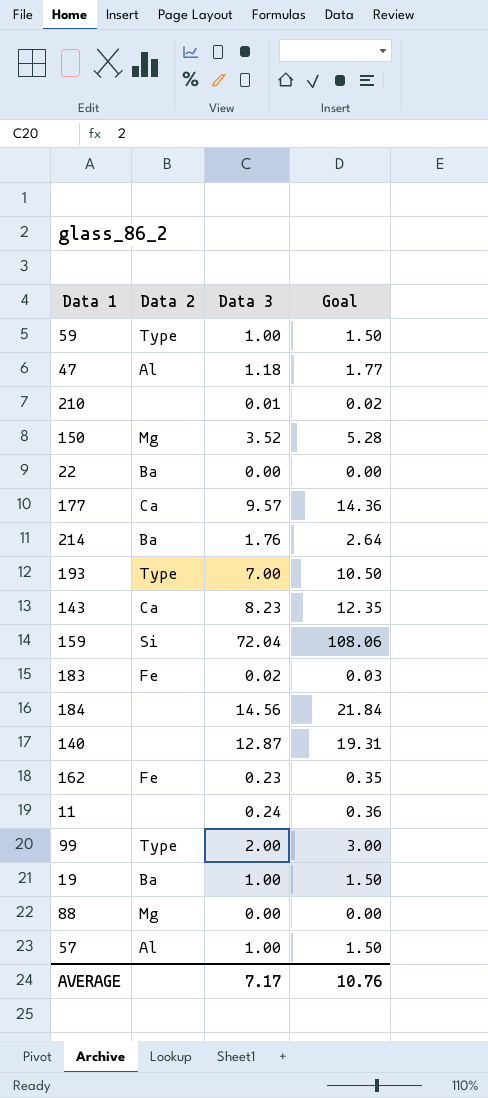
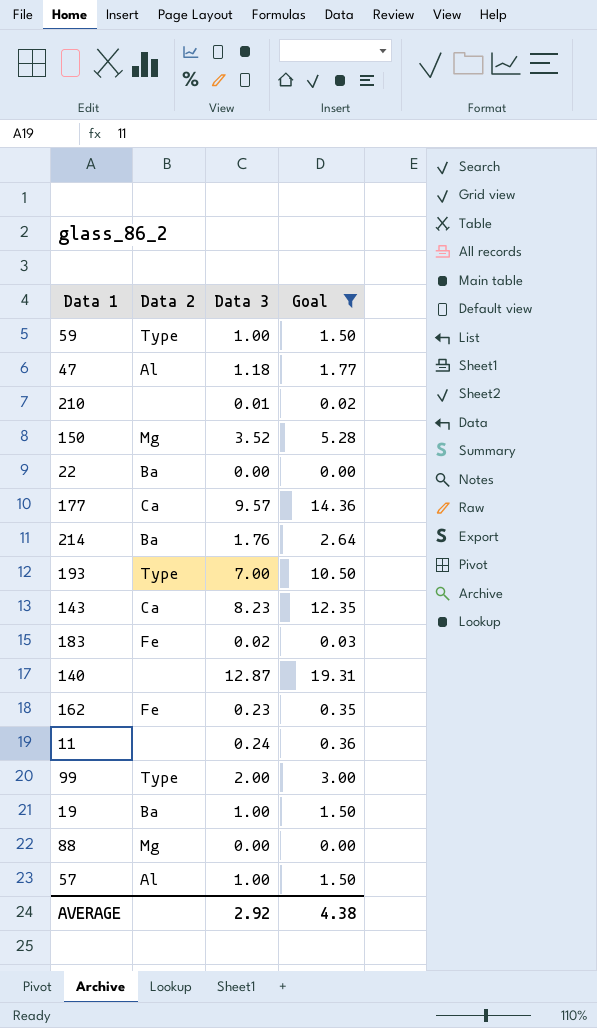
filter: none -> Goal <= 19.31
AVERAGE | Data 3: 7.17 -> 2.92
AVERAGE | Goal: 10.76 -> 4.38

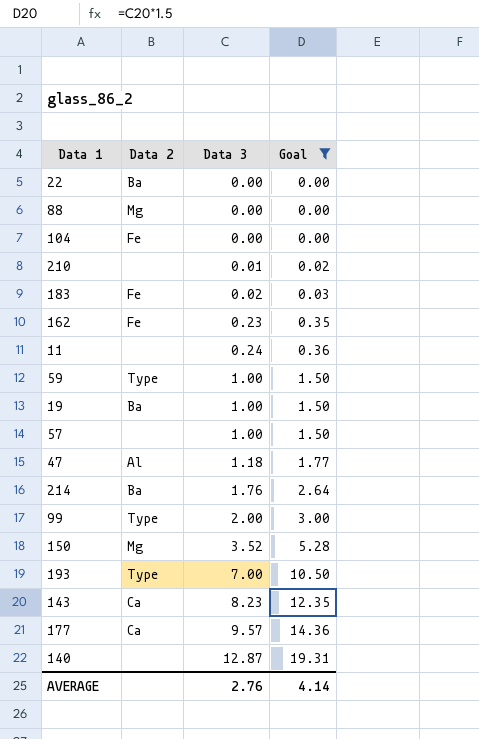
row order: none -> Data 3 ascending
row 104: none -> Fe | 0.00 | 0.00
57 | Data 2: Al -> none
AVERAGE | Data 3: 2.92 -> 2.76
AVERAGE | Goal: 4.38 -> 4.14

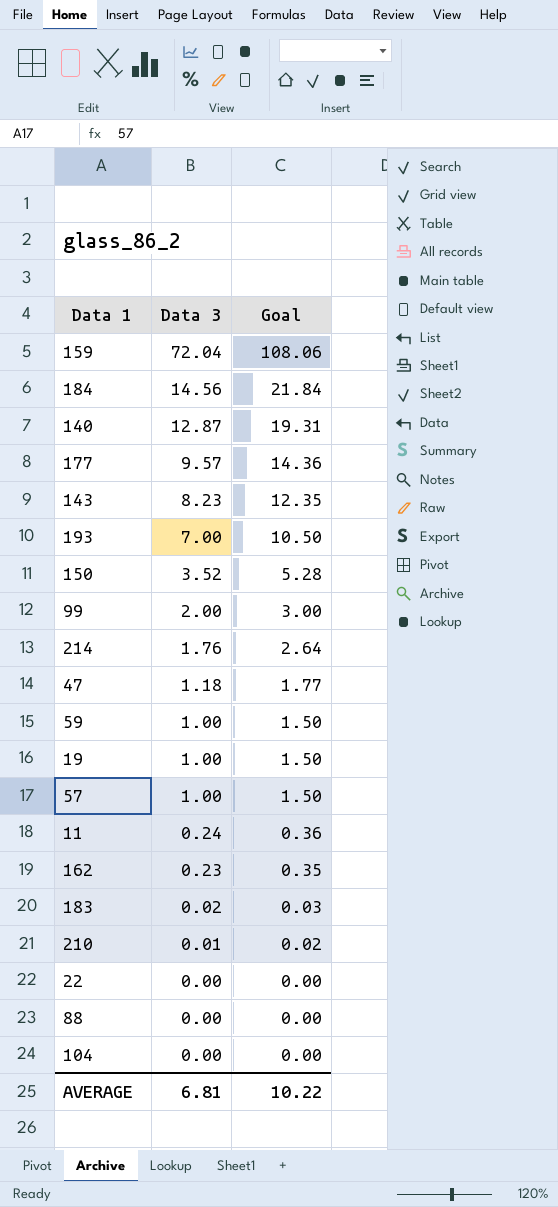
filter: Goal <= 19.31 -> none
row order: Data 3 ascending -> Data 3 descending
column Data 2 | position: 2 -> none
AVERAGE | Data 3: 2.76 -> 6.81
AVERAGE | Goal: 4.14 -> 10.22

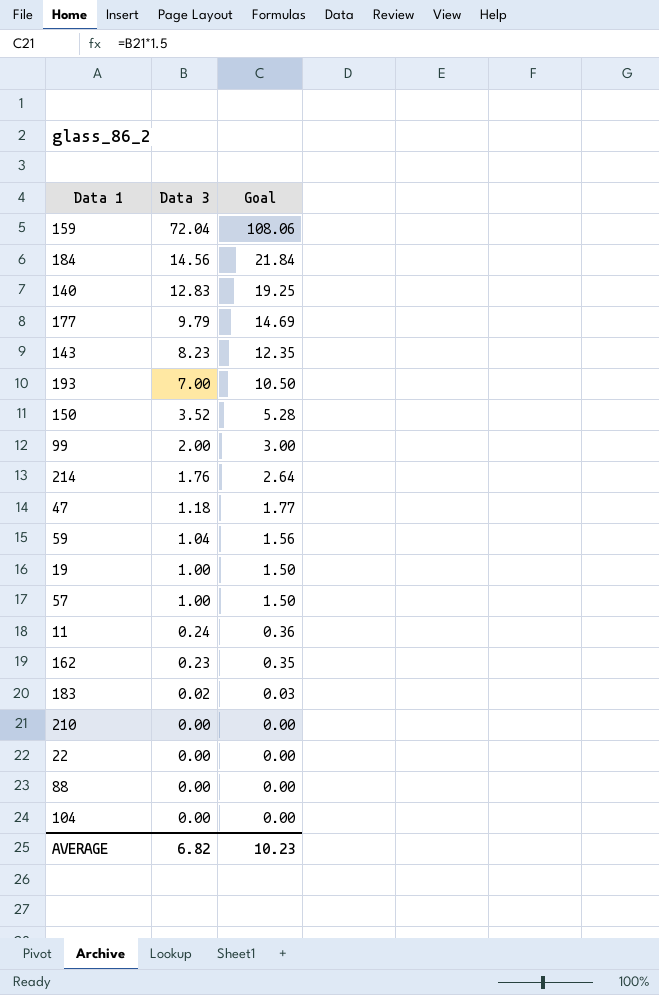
140 | Data 3: 12.87 -> 12.83
140 | Goal: 19.31 -> 19.25
177 | Data 3: 9.57 -> 9.79
177 | Goal: 14.36 -> 14.69
59 | Data 3: 1.00 -> 1.04
59 | Goal: 1.50 -> 1.56
210 | Data 3: 0.01 -> 0.00
210 | Goal: 0.02 -> 0.00
AVERAGE | Data 3: 6.81 -> 6.82
AVERAGE | Goal: 10.22 -> 10.23

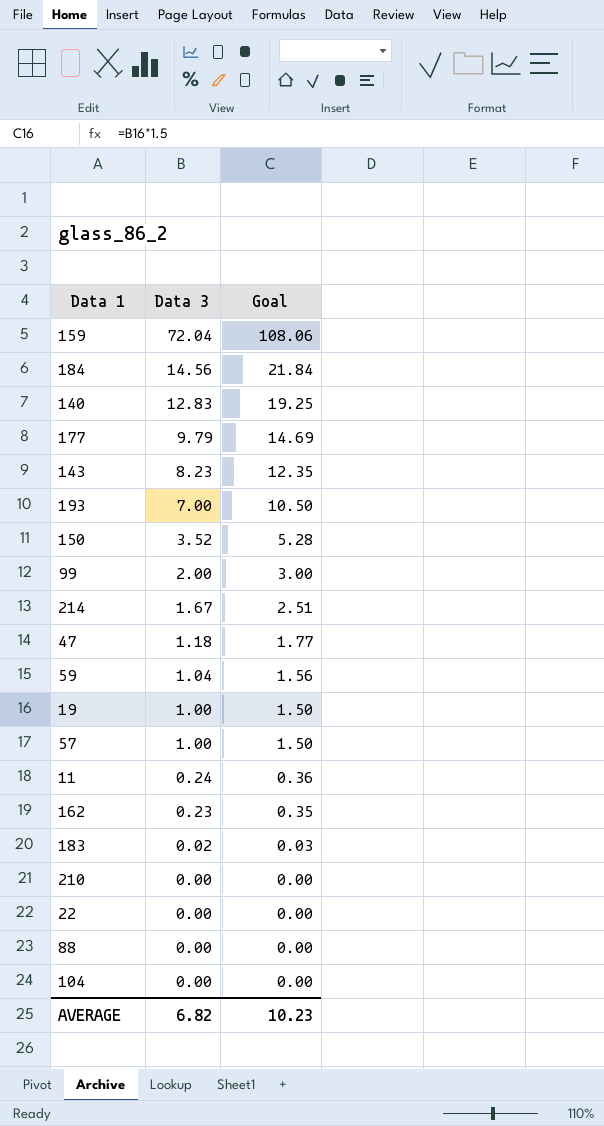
214 | Data 3: 1.76 -> 1.67
214 | Goal: 2.64 -> 2.51

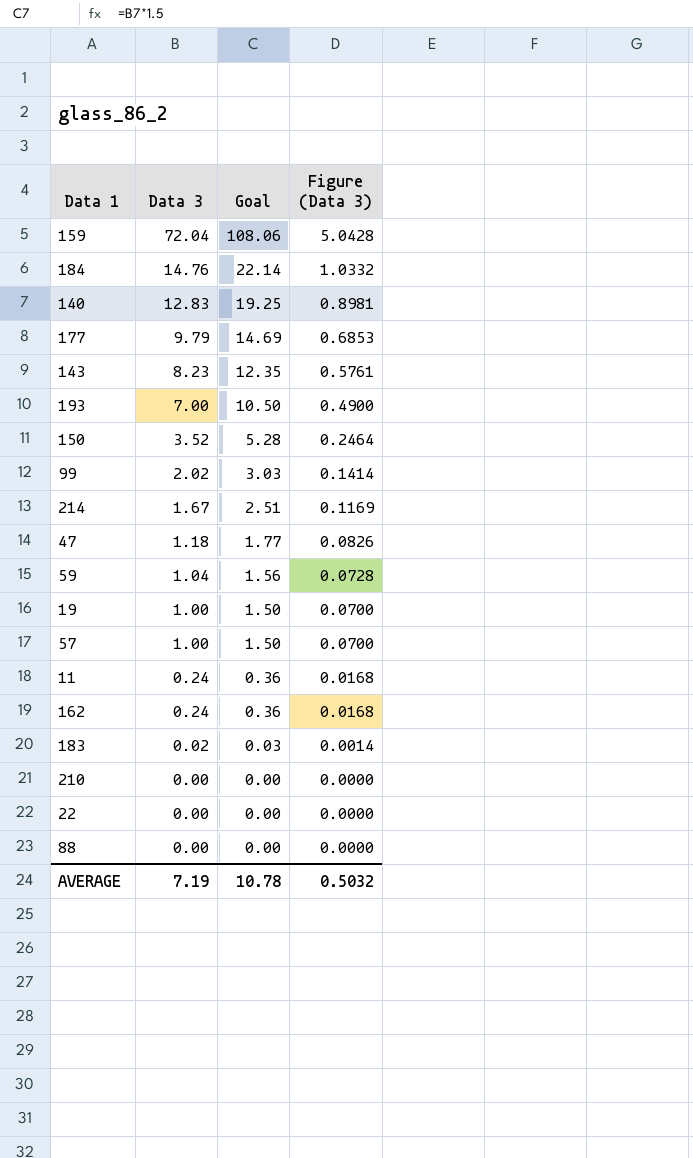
column Figure (Data 3) | formula: none -> [Data 3] * 0.07
row 104: 0.00 | 0.00 -> none
184 | Data 3: 14.56 -> 14.76
184 | Goal: 21.84 -> 22.14
99 | Data 3: 2.00 -> 2.02
99 | Goal: 3.00 -> 3.03
162 | Data 3: 0.23 -> 0.24
162 | Goal: 0.35 -> 0.36
AVERAGE | Data 3: 6.82 -> 7.19
AVERAGE | Goal: 10.23 -> 10.78

